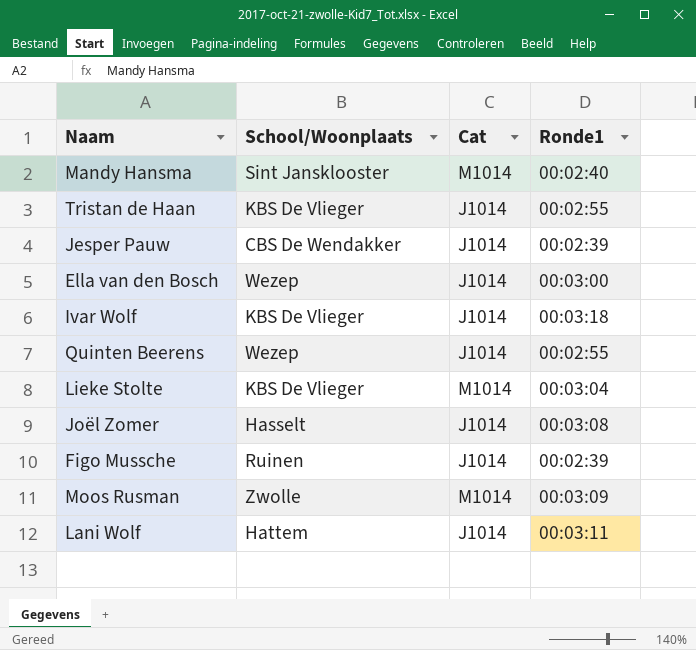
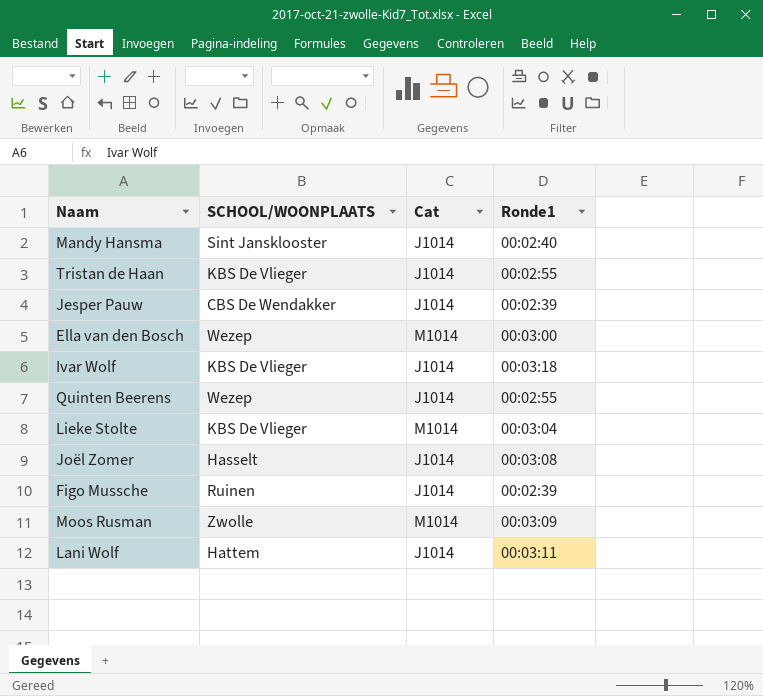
column name: School/Woonplaats -> SCHOOL/WOONPLAATS
Mandy Hansma | Cat: M1014 -> J1014
Ella van den Bosch | Cat: J1014 -> M1014

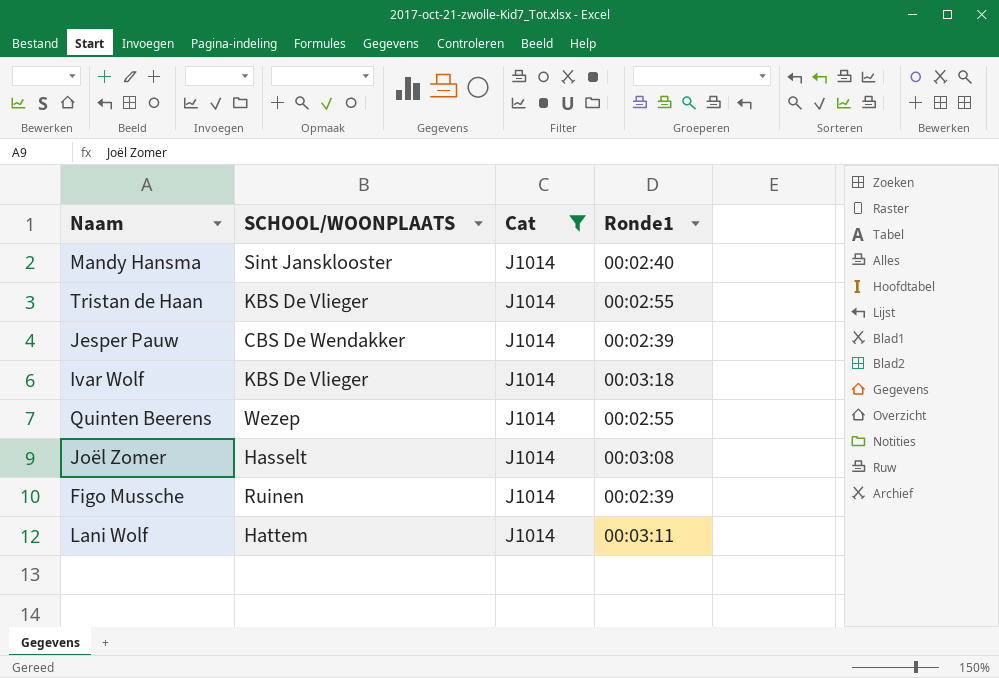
filter: none -> Cat = J1014

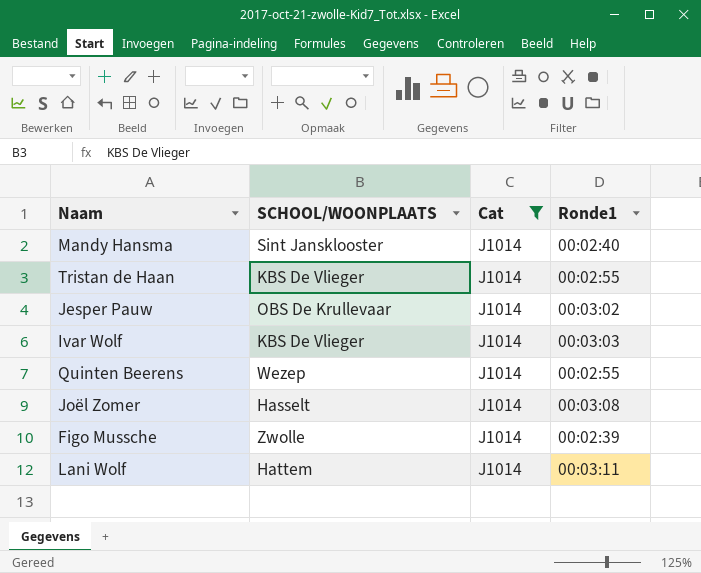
Jesper Pauw | SCHOOL/WOONPLAATS: CBS De Wendakker -> OBS De Krullevaar
Jesper Pauw | Ronde1: 00:02:39 -> 00:03:02
Ivar Wolf | Ronde1: 00:03:18 -> 00:03:03
Figo Mussche | SCHOOL/WOONPLAATS: Ruinen -> Zwolle

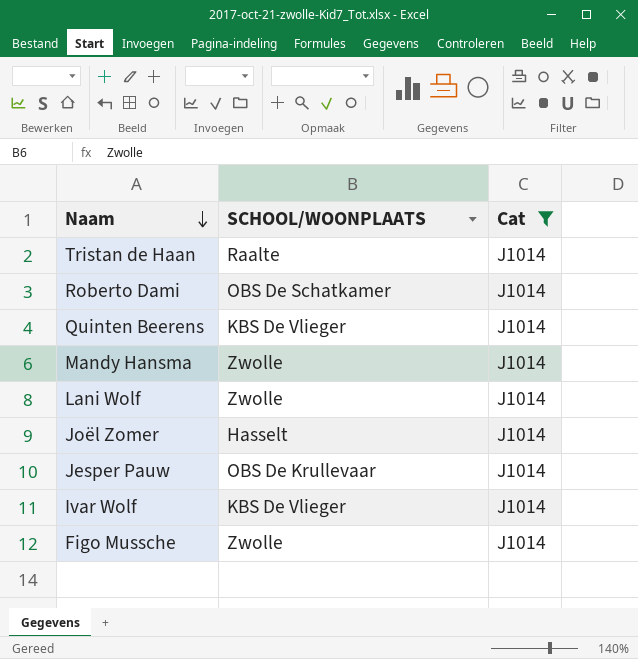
row order: none -> Naam descending
column Ronde1 | position: 4 -> none
Tristan de Haan | SCHOOL/WOONPLAATS: KBS De Vlieger -> Raalte
row Roberto Dami: none -> OBS De Schatkamer | J1014
Quinten Beerens | SCHOOL/WOONPLAATS: Wezep -> KBS De Vlieger
Mandy Hansma | SCHOOL/WOONPLAATS: Sint Jansklooster -> Zwolle
Lani Wolf | SCHOOL/WOONPLAATS: Hattem -> Zwolle

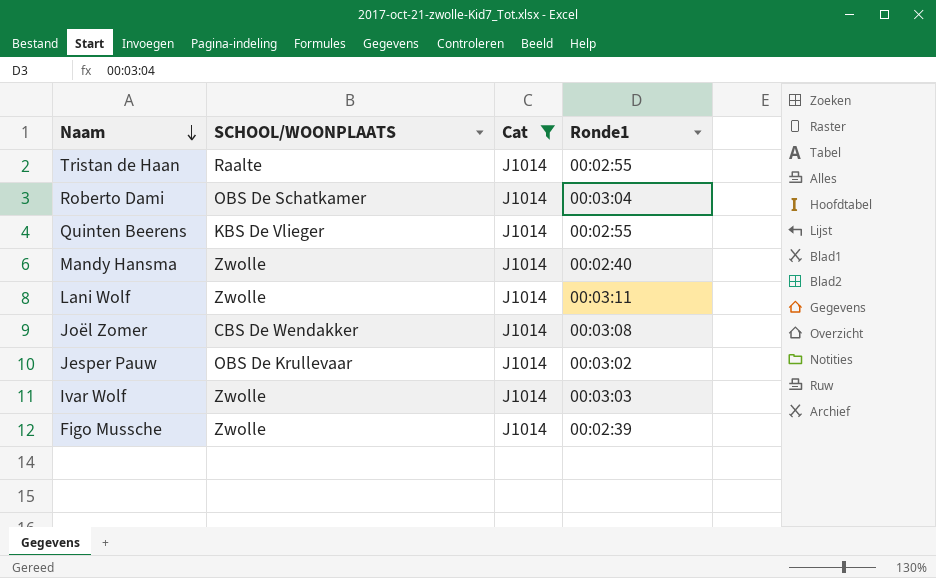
column Ronde1 | position: none -> 4
Joël Zomer | SCHOOL/WOONPLAATS: Hasselt -> CBS De Wendakker
Ivar Wolf | SCHOOL/WOONPLAATS: KBS De Vlieger -> Zwolle

